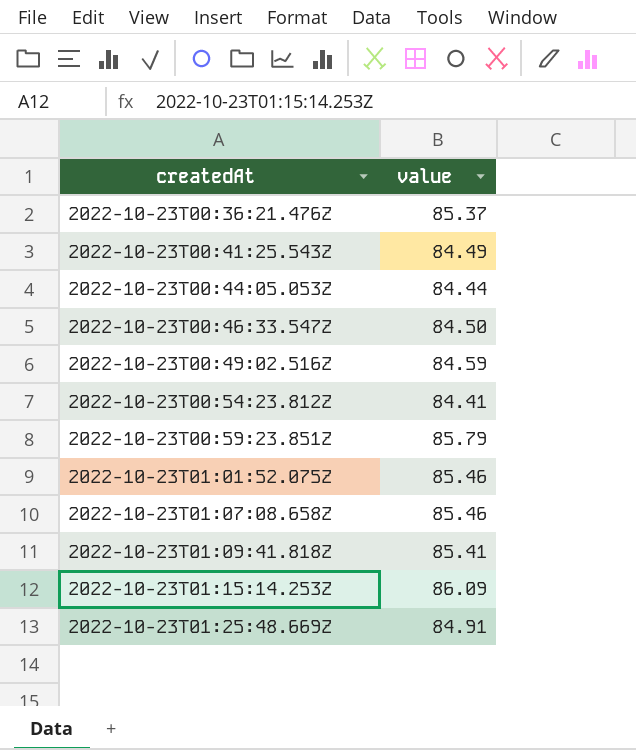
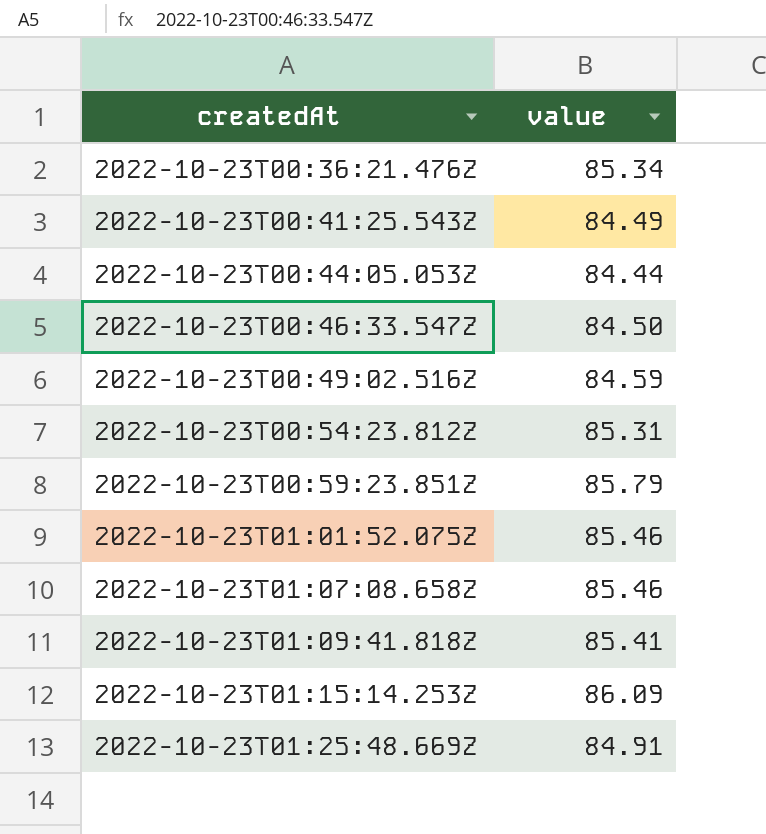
2022-10-23T00:36:21.476Z | value: 85.37 -> 85.34
2022-10-23T00:54:23.812Z | value: 84.41 -> 85.31

